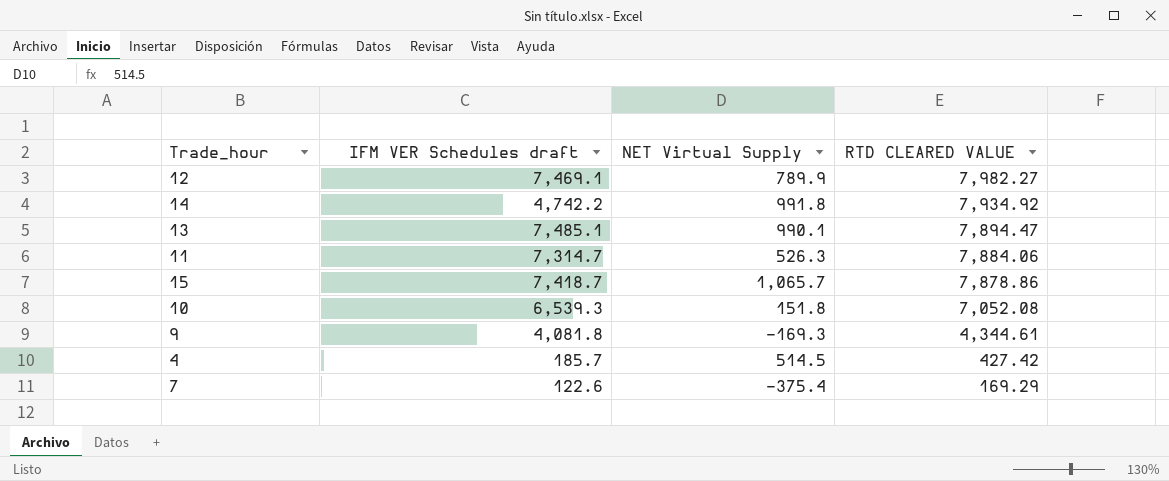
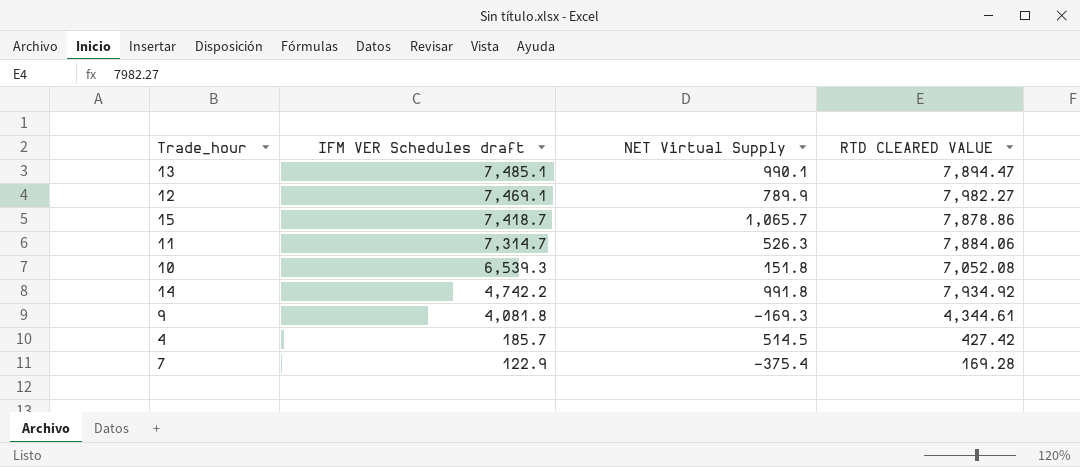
row order: RTD CLEARED VALUE descending -> IFM VER Schedules draft descending
7 | IFM VER Schedules draft: 122.6 -> 122.9
7 | RTD CLEARED VALUE: 169.29 -> 169.28

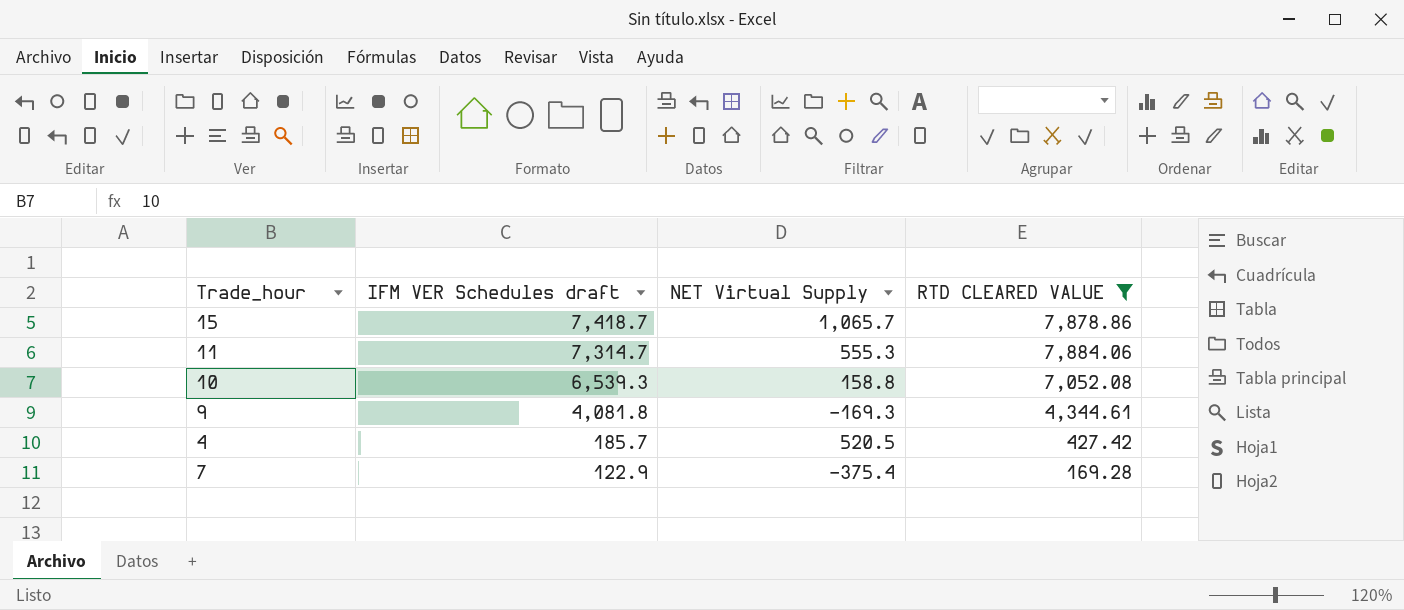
filter: none -> RTD CLEARED VALUE <= 7,884.06
11 | NET Virtual Supply: 526.3 -> 555.3
10 | NET Virtual Supply: 151.8 -> 158.8
4 | NET Virtual Supply: 514.5 -> 520.5

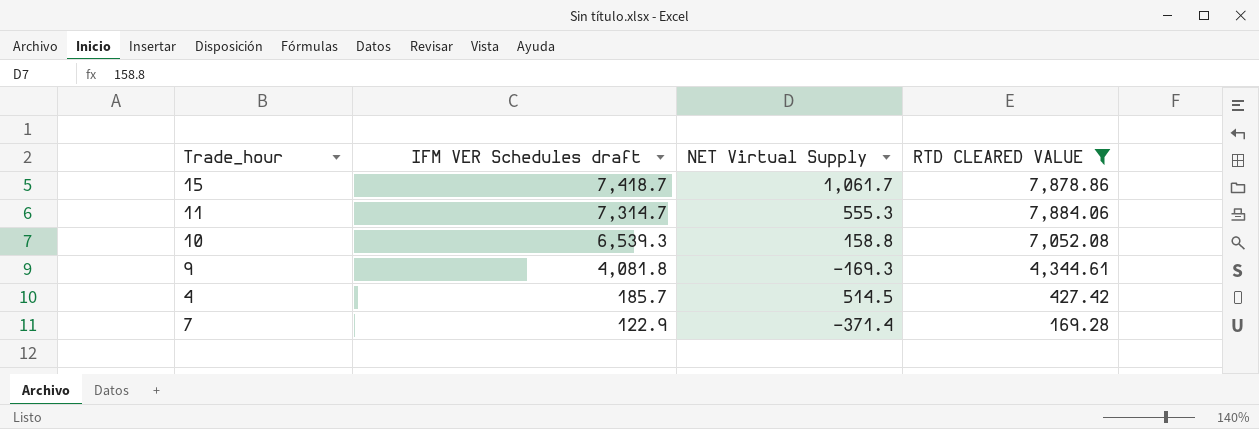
15 | NET Virtual Supply: 1,065.7 -> 1,061.7
4 | NET Virtual Supply: 520.5 -> 514.5
7 | NET Virtual Supply: -375.4 -> -371.4

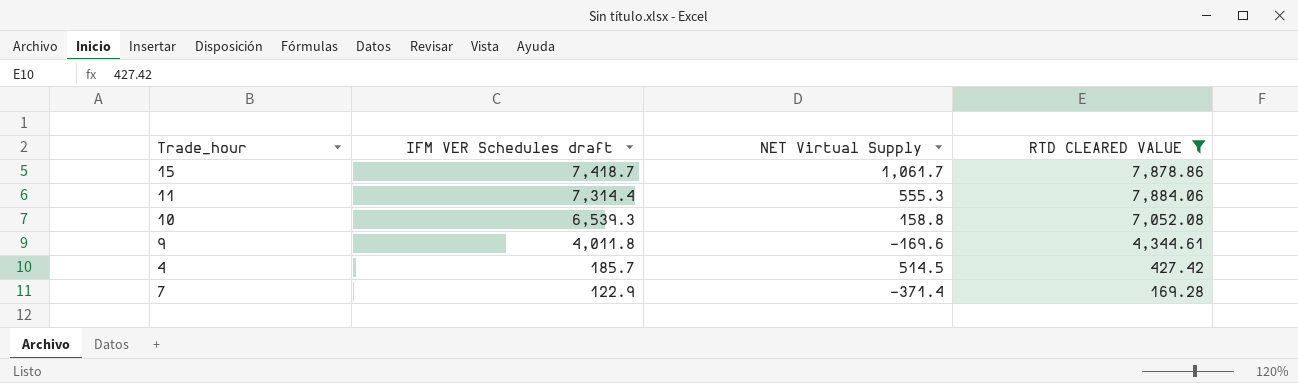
11 | IFM VER Schedules draft: 7,314.7 -> 7,314.4
9 | IFM VER Schedules draft: 4,081.8 -> 4,011.8
9 | NET Virtual Supply: -169.3 -> -169.6

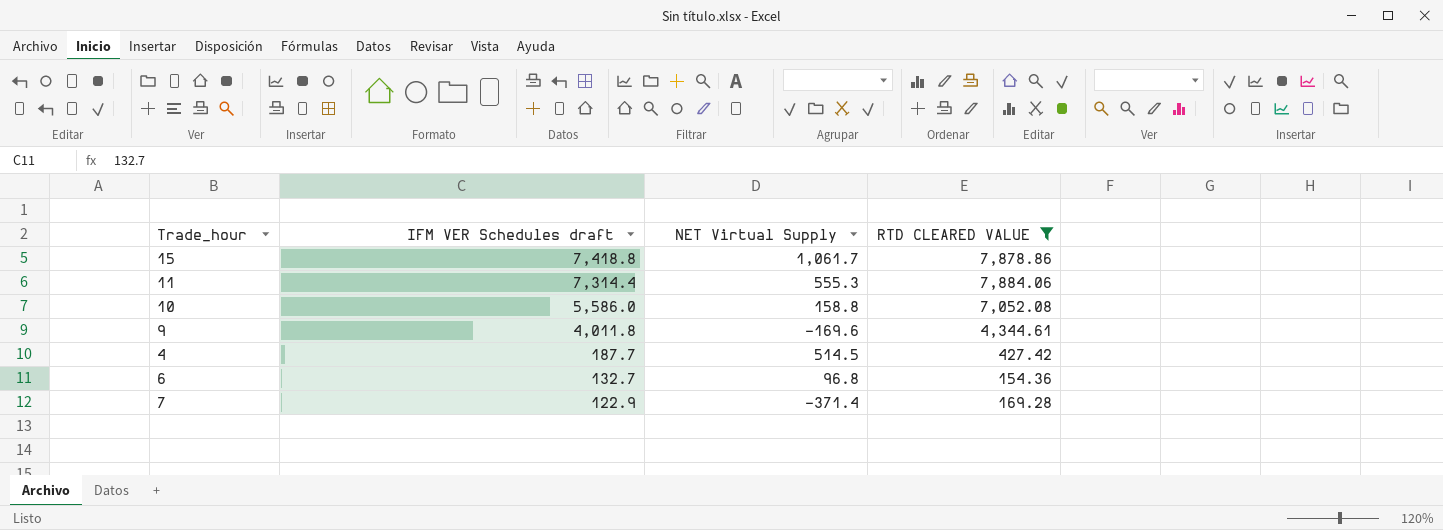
15 | IFM VER Schedules draft: 7,418.7 -> 7,418.8
10 | IFM VER Schedules draft: 6,539.3 -> 5,586.0
4 | IFM VER Schedules draft: 185.7 -> 187.7
row 6: none -> 132.7 | 96.8 | 154.36

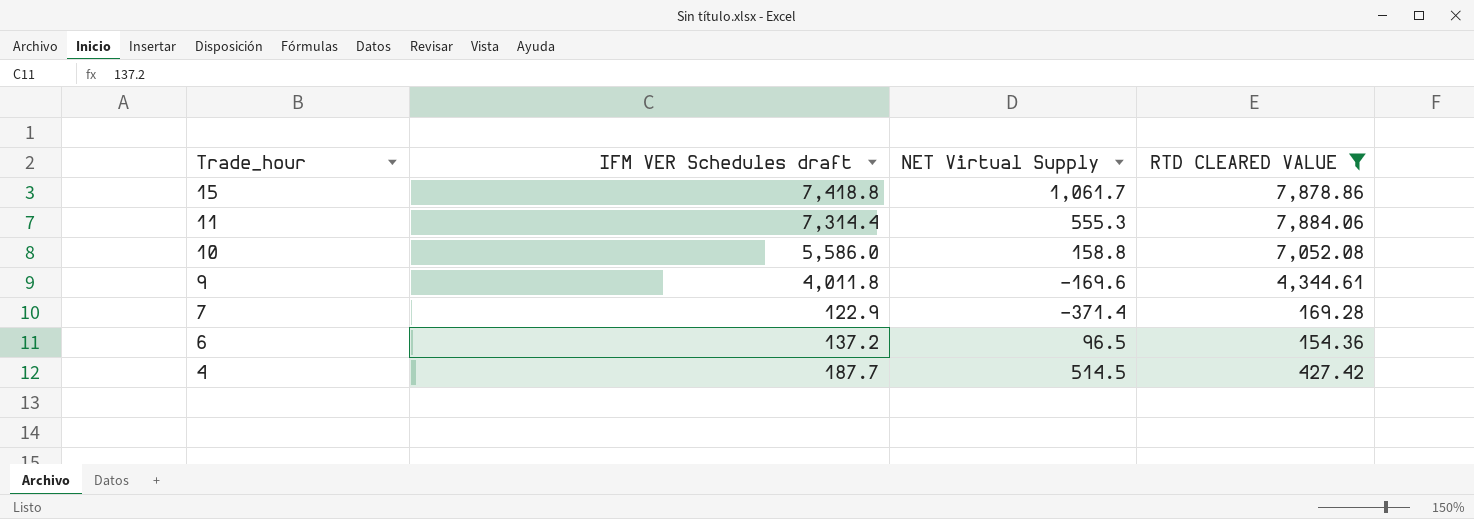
row order: IFM VER Schedules draft descending -> Trade_hour descending
6 | IFM VER Schedules draft: 132.7 -> 137.2
6 | NET Virtual Supply: 96.8 -> 96.5

